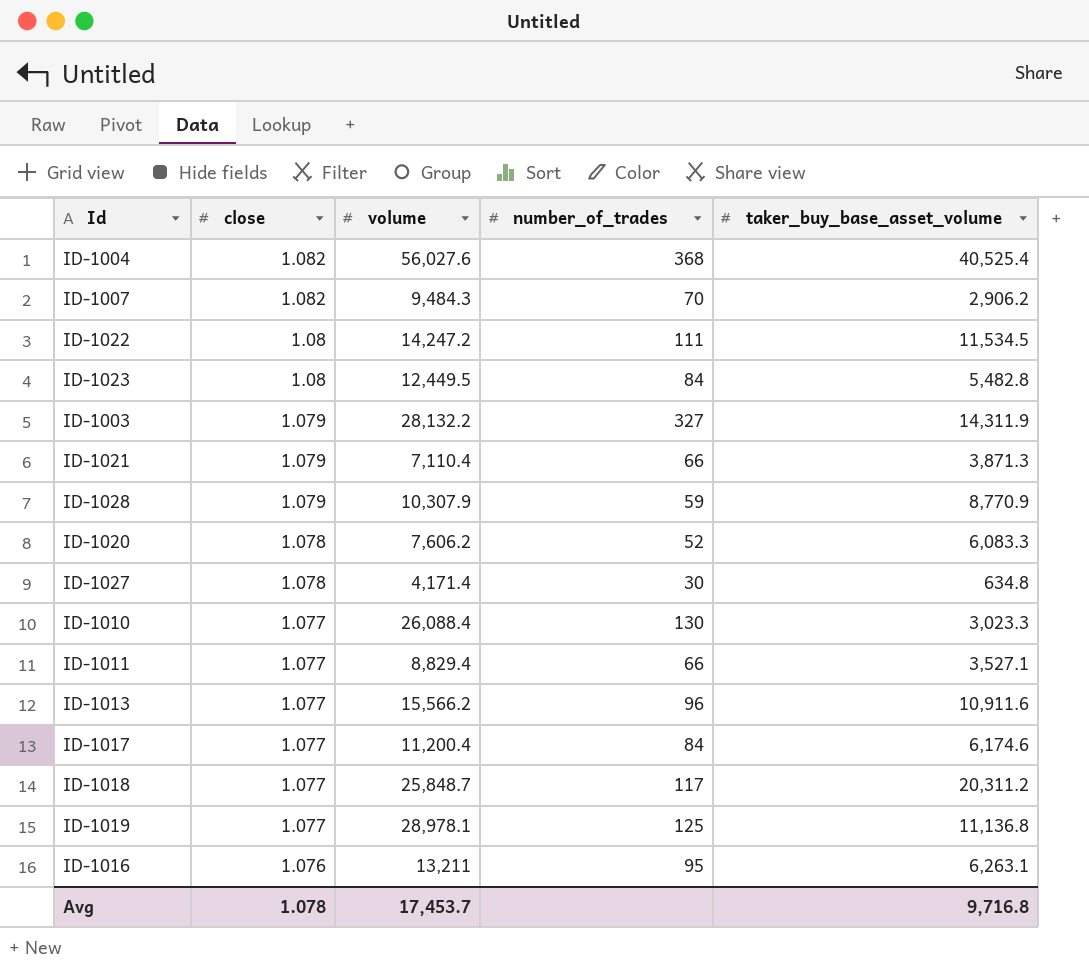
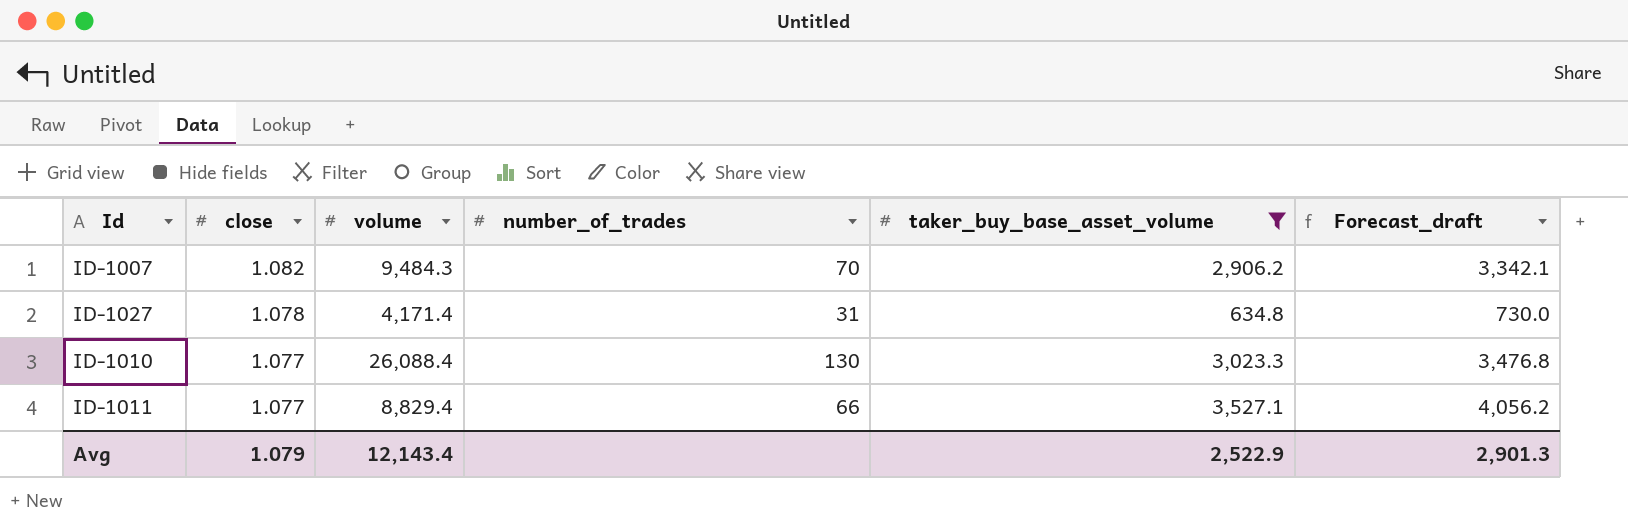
filter: none -> taker_buy_base_asset_volume <= 3,527.1
column Forecast_draft | formula: none -> [taker_buy_base_asset_volume] * 1.15
ID-1027 | number_of_trades: 30 -> 31
Avg | close: 1.078 -> 1.079
Avg | volume: 17,453.7 -> 12,143.4
Avg | taker_buy_base_asset_volume: 9,716.8 -> 2,522.9

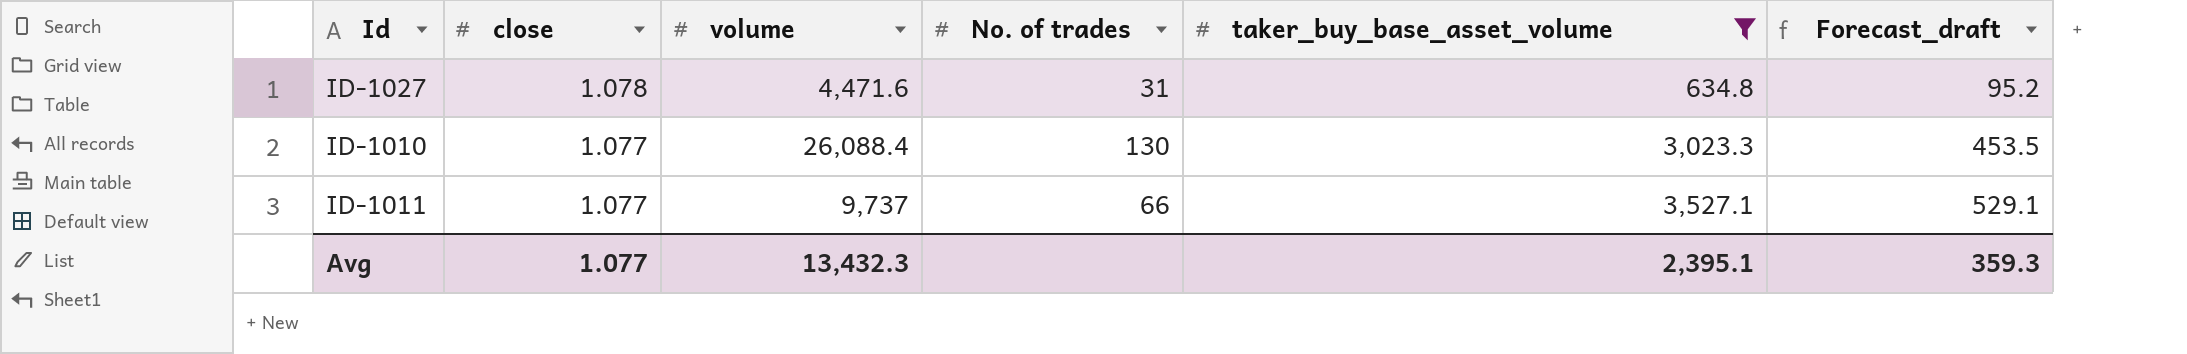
column name: number_of_trades -> No. of trades
column Forecast_draft | formula: [taker_buy_base_asset_volume] * 1.15 -> [taker_buy_base_asset_volume] * 0.15
row ID-1007: 1.082 | 9,484.3 | 70 | 2,906.2 | 3,342.1 -> none
ID-1027 | volume: 4,171.4 -> 4,471.6
ID-1011 | volume: 8,829.4 -> 9,737
Avg | close: 1.079 -> 1.077
Avg | volume: 12,143.4 -> 13,432.3
Avg | taker_buy_base_asset_volume: 2,522.9 -> 2,395.1
Avg | Forecast_draft: 2,901.3 -> 359.3

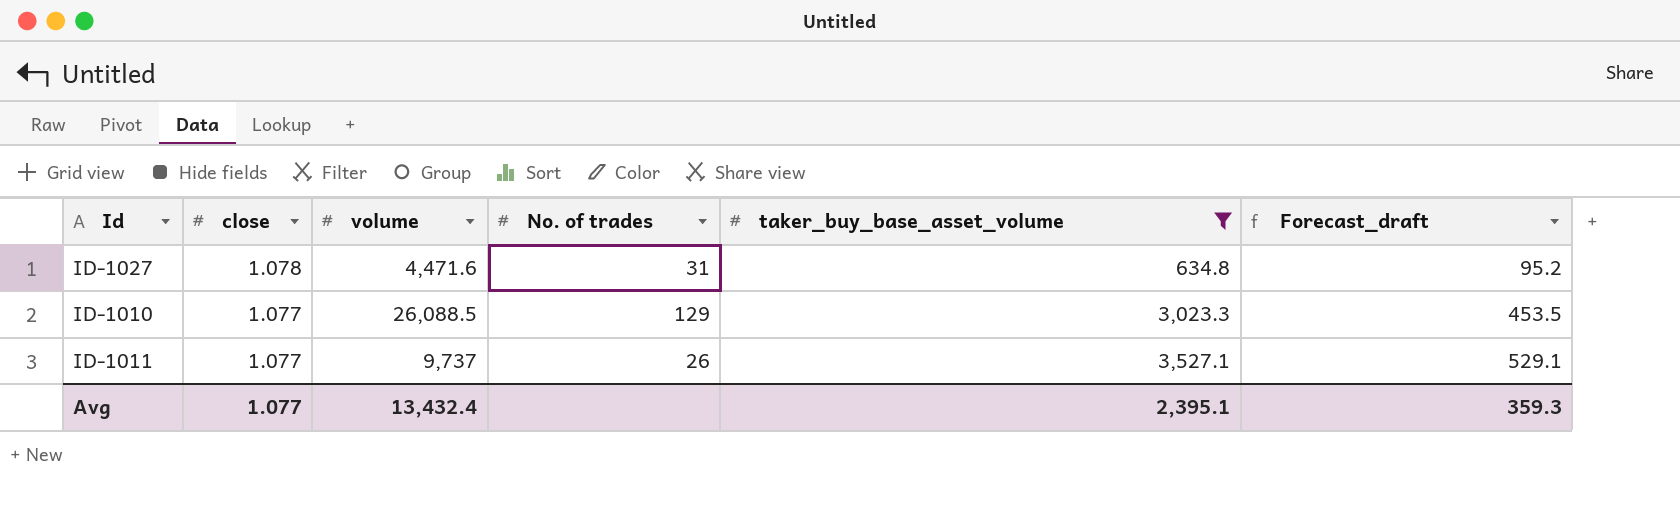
ID-1010 | volume: 26,088.4 -> 26,088.5
ID-1010 | No. of trades: 130 -> 129
ID-1011 | No. of trades: 66 -> 26
Avg | volume: 13,432.3 -> 13,432.4

